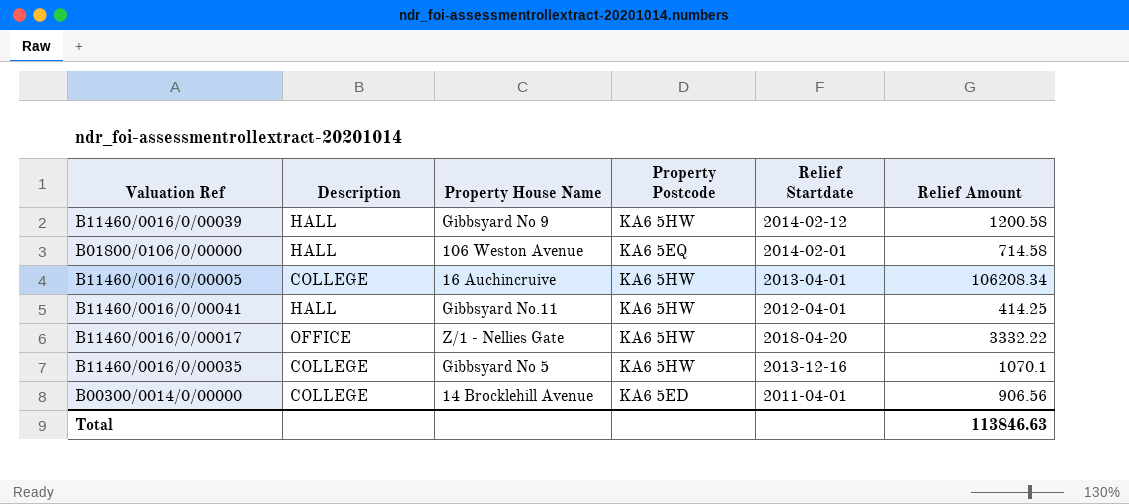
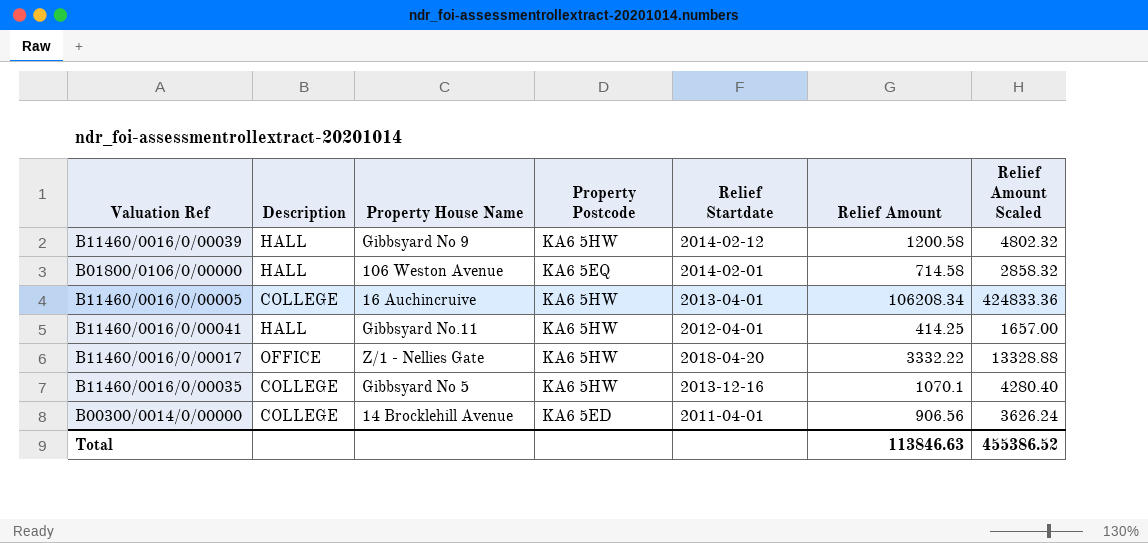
column Relief Amount Scaled | formula: none -> [Relief Amount] * 4

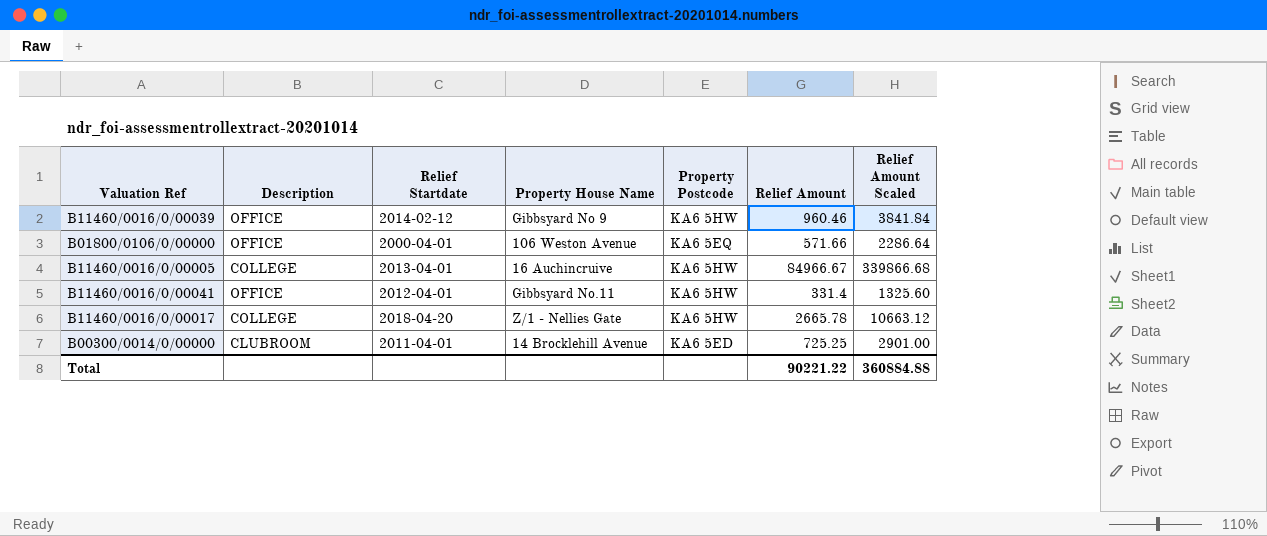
column Relief Startdate | position: 5 -> 3
row B11460/0016/0/00035: COLLEGE | Gibbsyard No 5 | KA6 5HW | 2013-12-16 | 1070.1 | 4280.40 -> none
B11460/0016/0/00039 | Description: HALL -> OFFICE
B11460/0016/0/00039 | Relief Amount: 1200.58 -> 960.46
B11460/0016/0/00039 | Relief Amount Scaled: 4802.32 -> 3841.84
B01800/0106/0/00000 | Description: HALL -> OFFICE
B01800/0106/0/00000 | Relief Startdate: 2014-02-01 -> 2000-04-01
B01800/0106/0/00000 | Relief Amount: 714.58 -> 571.66
B01800/0106/0/00000 | Relief Amount Scaled: 2858.32 -> 2286.64
B11460/0016/0/00005 | Relief Amount: 106208.34 -> 84966.67
B11460/0016/0/00005 | Relief Amount Scaled: 424833.36 -> 339866.68
B11460/0016/0/00041 | Description: HALL -> OFFICE
B11460/0016/0/00041 | Relief Amount: 414.25 -> 331.4
B11460/0016/0/00041 | Relief Amount Scaled: 1657.00 -> 1325.60
B11460/0016/0/00017 | Description: OFFICE -> COLLEGE
B11460/0016/0/00017 | Relief Amount: 3332.22 -> 2665.78
B11460/0016/0/00017 | Relief Amount Scaled: 13328.88 -> 10663.12
B00300/0014/0/00000 | Description: COLLEGE -> CLUBROOM
B00300/0014/0/00000 | Relief Amount: 906.56 -> 725.25
B00300/0014/0/00000 | Relief Amount Scaled: 3626.24 -> 2901.00
Total | Relief Amount: 113846.63 -> 90221.22
Total | Relief Amount Scaled: 455386.52 -> 360884.88

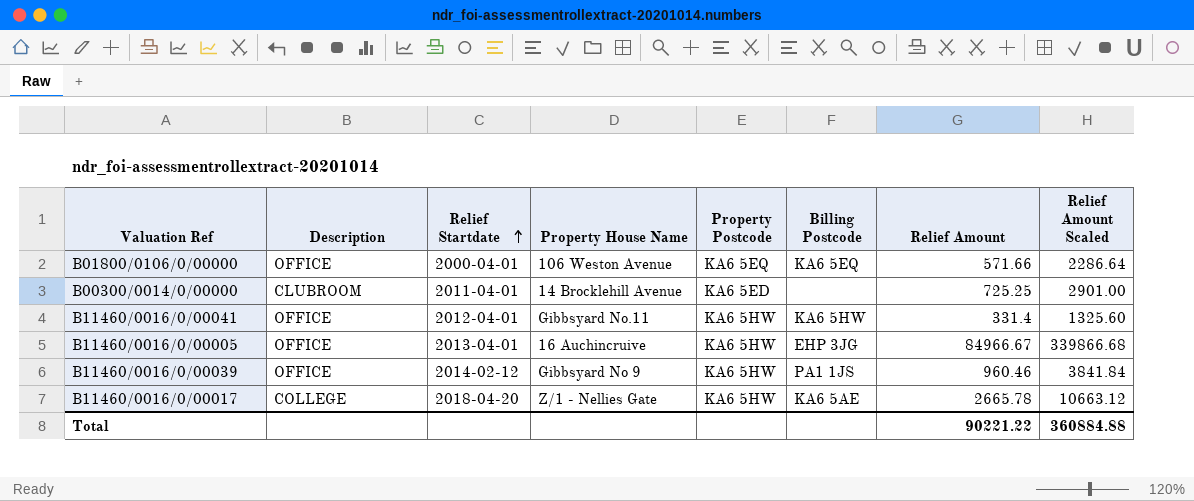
row order: none -> Relief Startdate ascending
column Billing Postcode | position: none -> 6
B11460/0016/0/00005 | Description: COLLEGE -> OFFICE

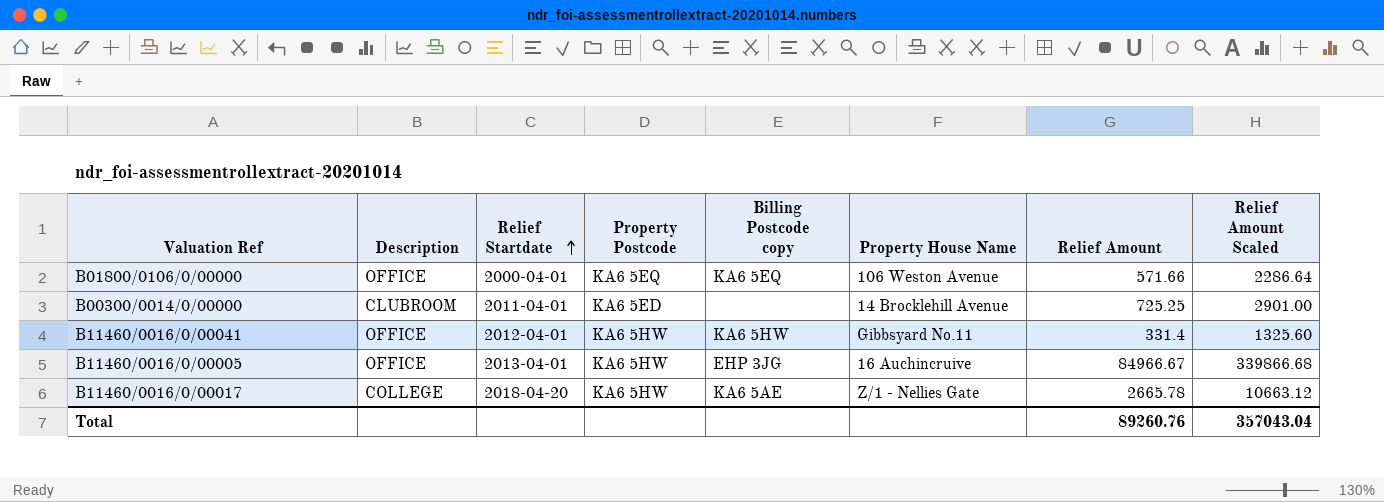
column name: Billing Postcode -> Billing Postcode copy
column Property House Name | position: 4 -> 6
row B11460/0016/0/00039: OFFICE | 2014-02-12 | Gibbsyard No 9 | KA6 5HW | PA1 1JS | 960.46 | 3841.84 -> none
Total | Relief Amount: 90221.22 -> 89260.76
Total | Relief Amount Scaled: 360884.88 -> 357043.04

